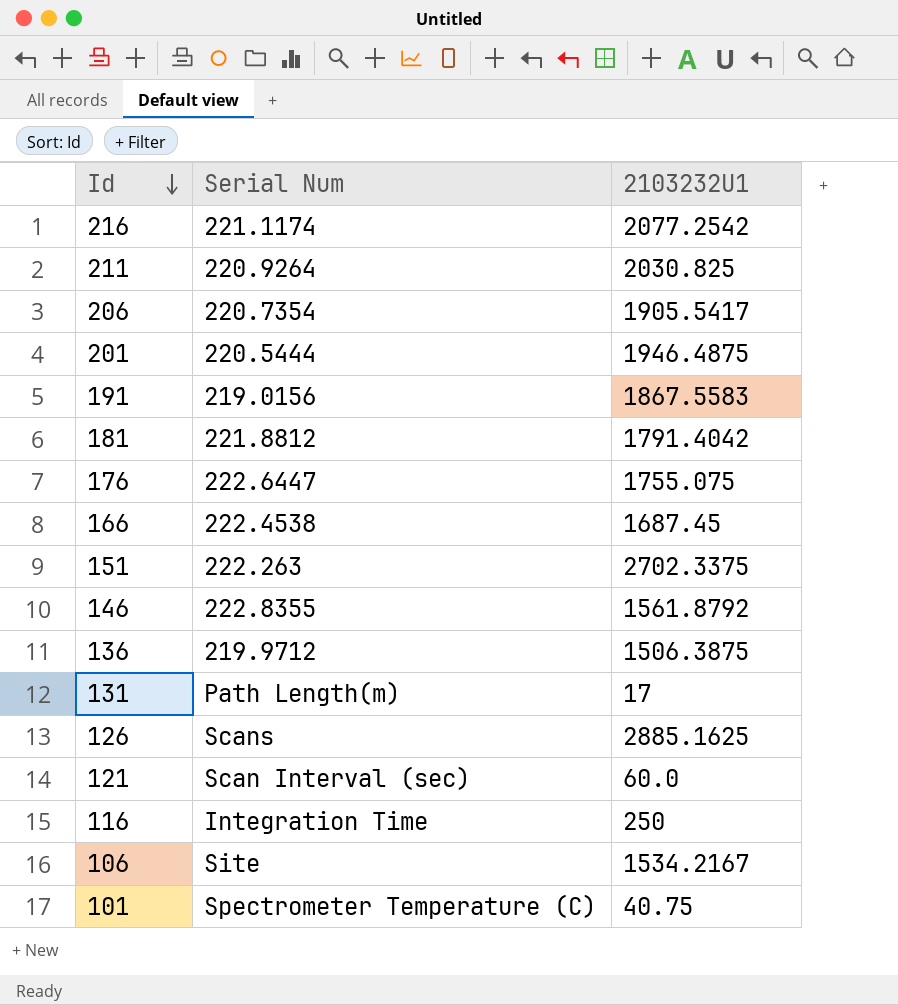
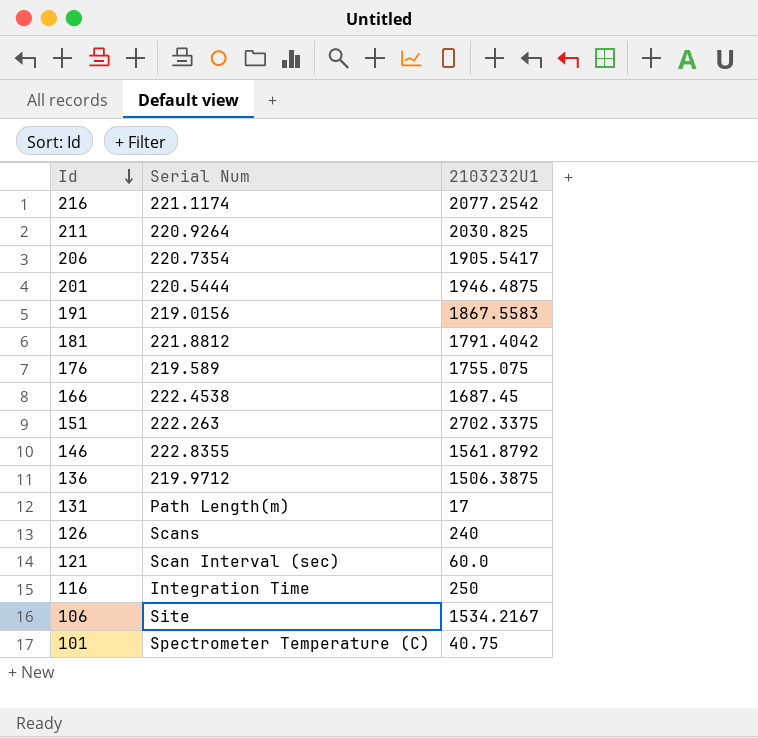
176 | Serial Num: 222.6447 -> 219.589
126 | 2103232U1: 2885.1625 -> 240

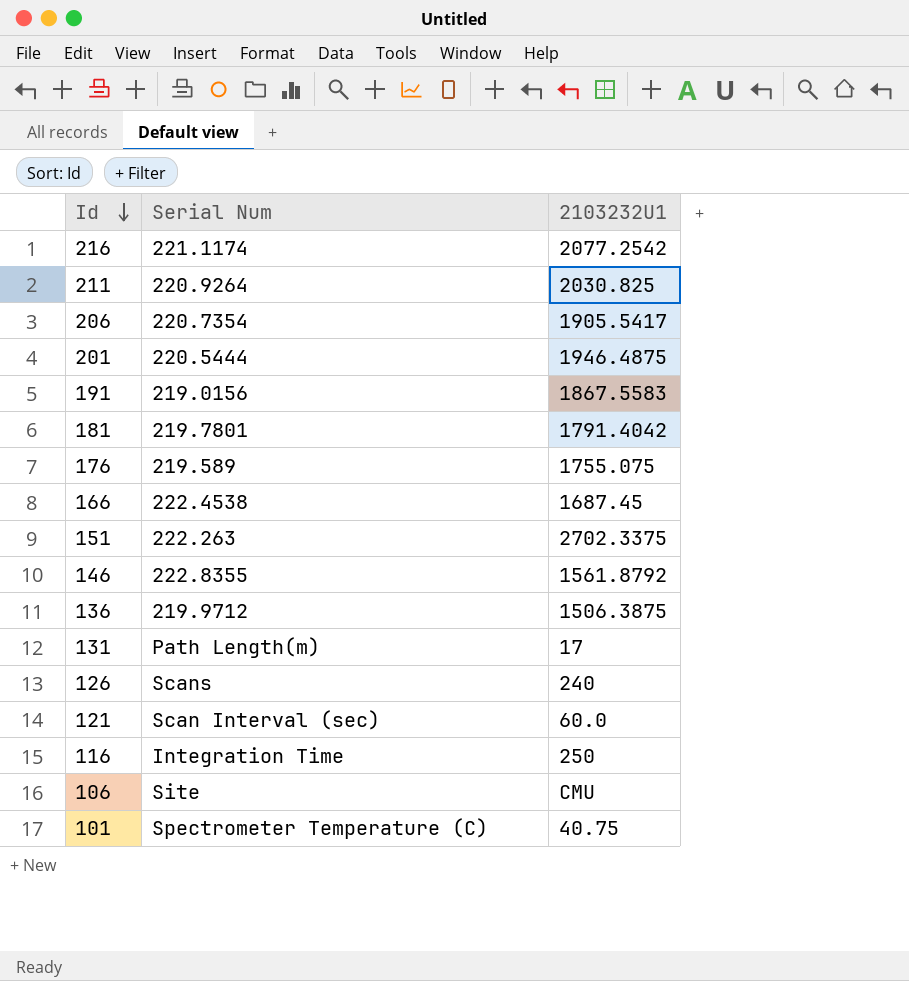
181 | Serial Num: 221.8812 -> 219.7801
106 | 2103232U1: 1534.2167 -> CMU

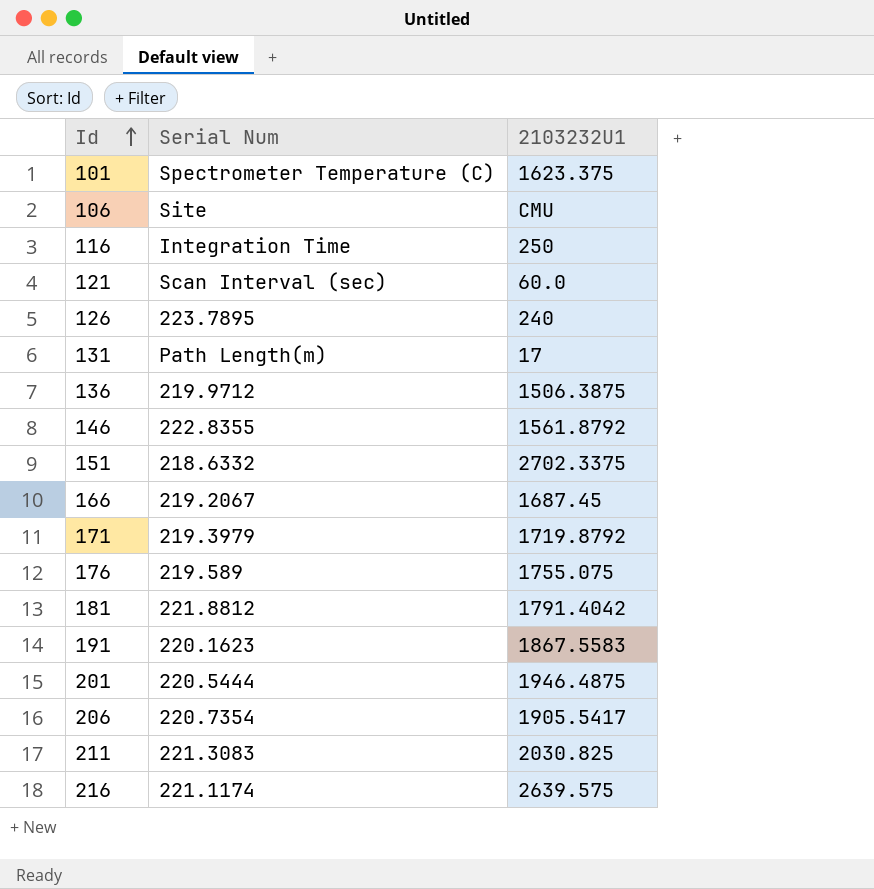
row order: Id descending -> Id ascending
101 | 2103232U1: 40.75 -> 1623.375
126 | Serial Num: Scans -> 223.7895
151 | Serial Num: 222.263 -> 218.6332
166 | Serial Num: 222.4538 -> 219.2067
row 171: none -> 219.3979 | 1719.8792
181 | Serial Num: 219.7801 -> 221.8812
191 | Serial Num: 219.0156 -> 220.1623
211 | Serial Num: 220.9264 -> 221.3083
216 | 2103232U1: 2077.2542 -> 2639.575

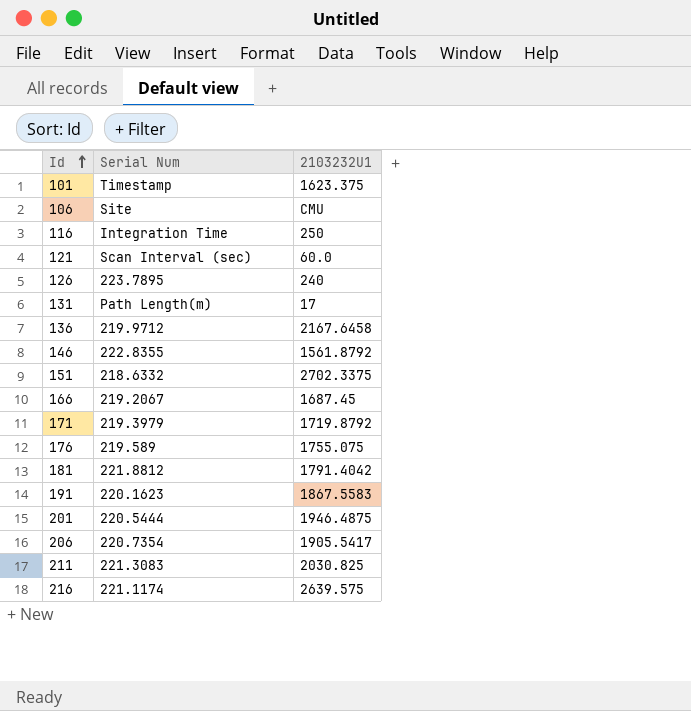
101 | Serial Num: Spectrometer Temperature (C) -> Timestamp
136 | 2103232U1: 1506.3875 -> 2167.6458

